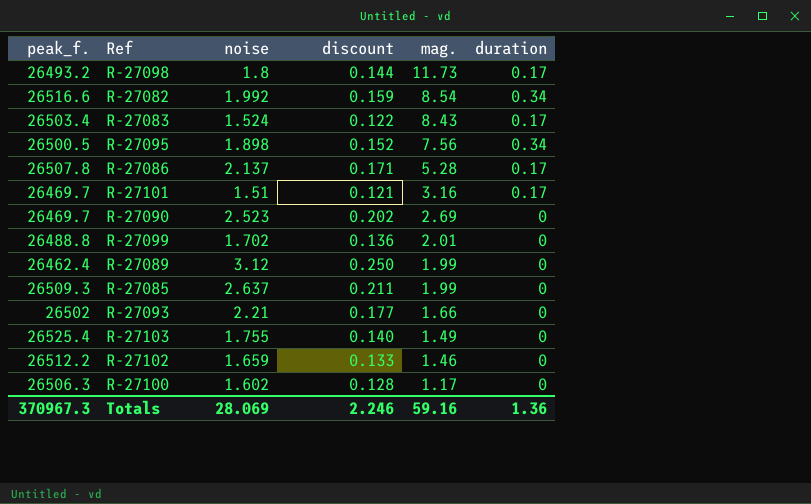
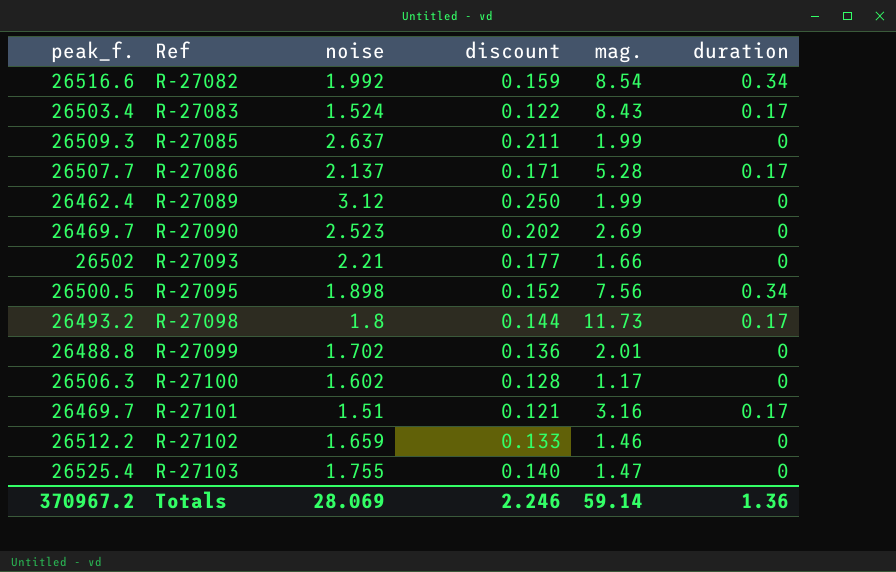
row order: mag. descending -> Ref ascending
R-27086 | peak_f.: 26507.8 -> 26507.7
R-27103 | mag.: 1.49 -> 1.47
Totals | peak_f.: 370967.3 -> 370967.2
Totals | mag.: 59.16 -> 59.14

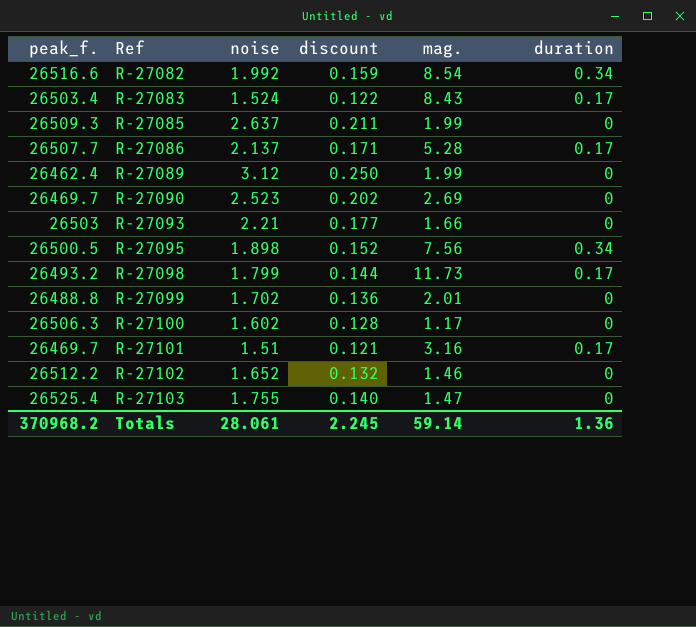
R-27093 | peak_f.: 26502 -> 26503
R-27098 | noise: 1.8 -> 1.799
R-27102 | noise: 1.659 -> 1.652
R-27102 | discount: 0.133 -> 0.132
Totals | peak_f.: 370967.2 -> 370968.2
Totals | noise: 28.069 -> 28.061
Totals | discount: 2.246 -> 2.245

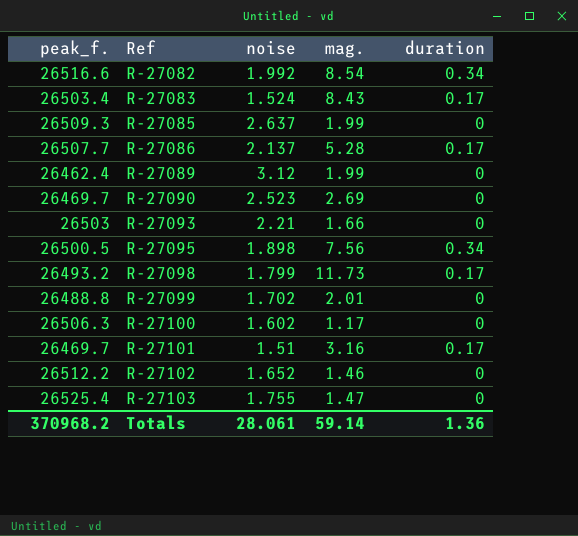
column discount | formula: [noise] * 0.08 -> none

